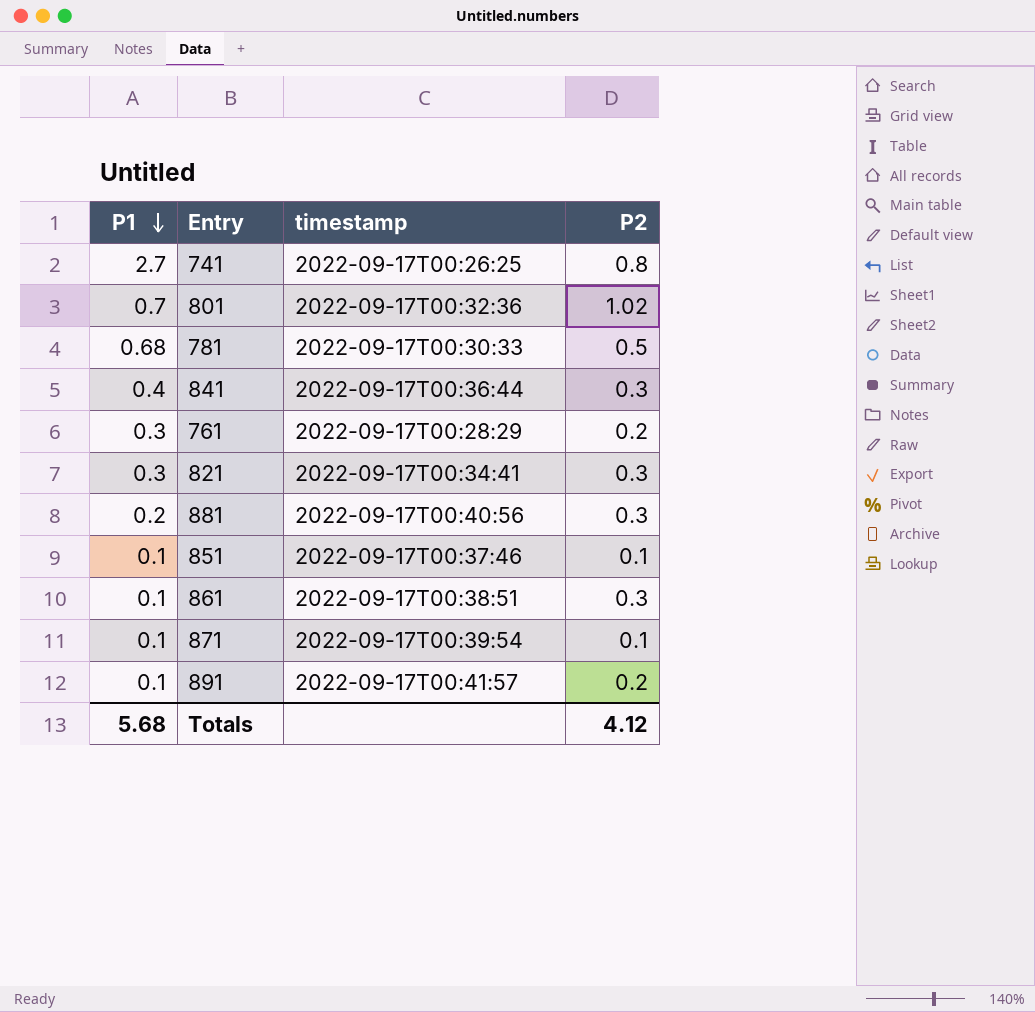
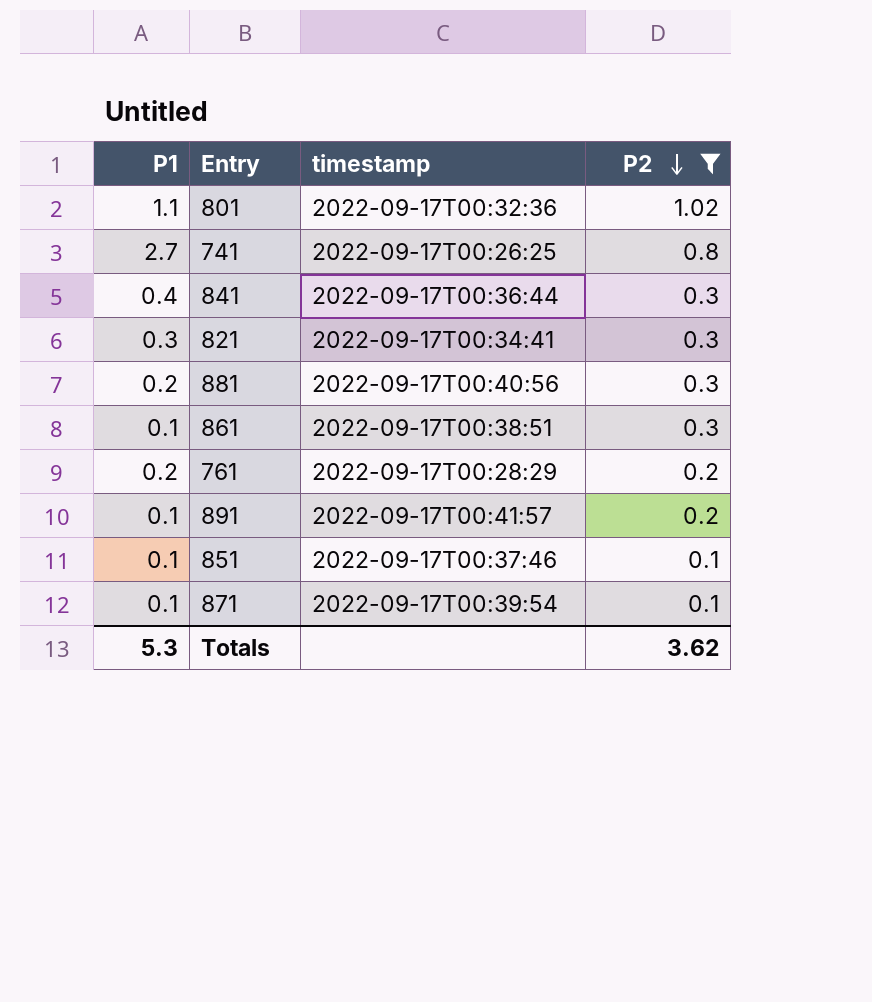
filter: none -> P2 != 0.5
row order: P1 descending -> P2 descending
801 | P1: 0.7 -> 1.1
761 | P1: 0.3 -> 0.2
Totals | P1: 5.68 -> 5.3
Totals | P2: 4.12 -> 3.62

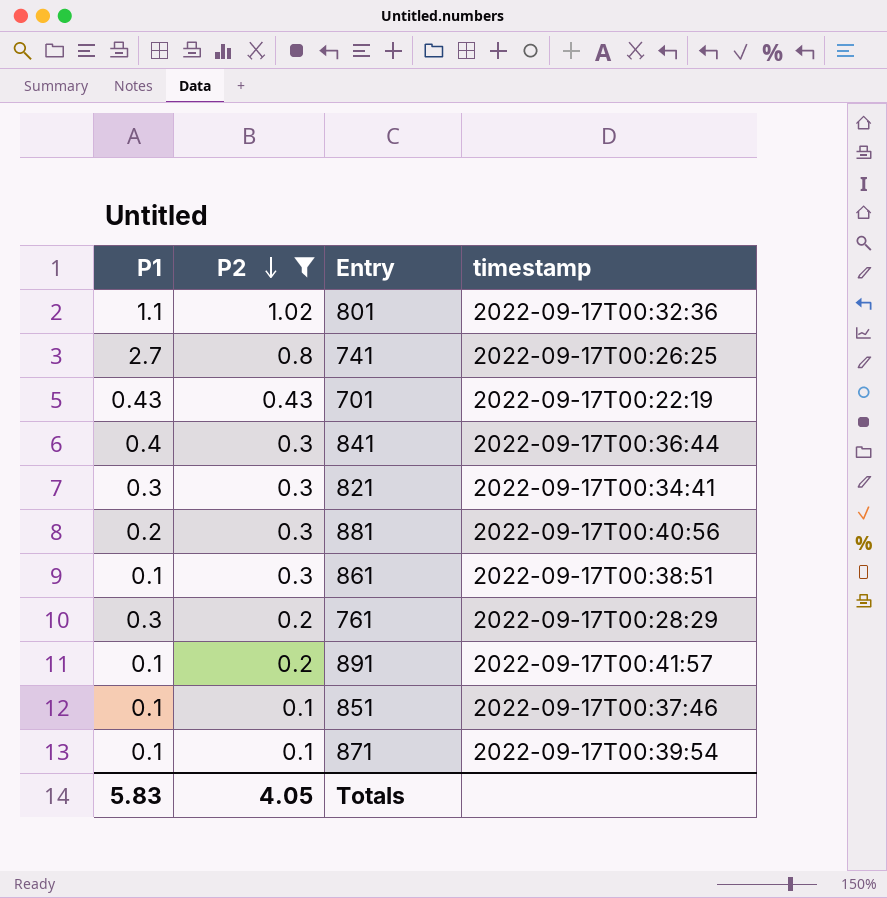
column P2 | position: 4 -> 2
row 701: none -> 0.43 | 0.43 | 2022-09-17T00:22:19
761 | P1: 0.2 -> 0.3
Totals | P1: 5.3 -> 5.83
Totals | P2: 3.62 -> 4.05

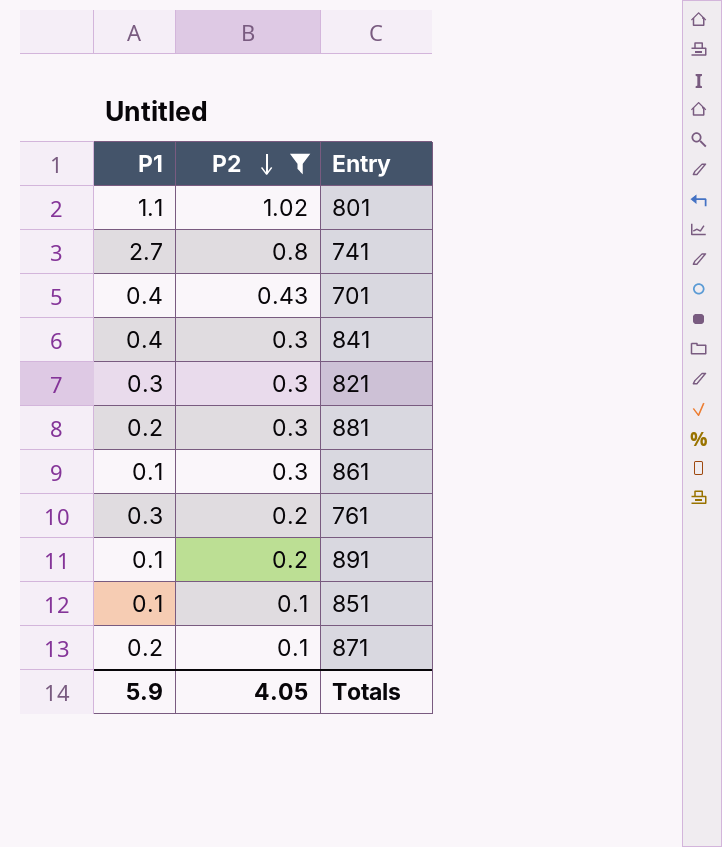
column timestamp | position: 4 -> none
701 | P1: 0.43 -> 0.4
871 | P1: 0.1 -> 0.2
Totals | P1: 5.83 -> 5.9

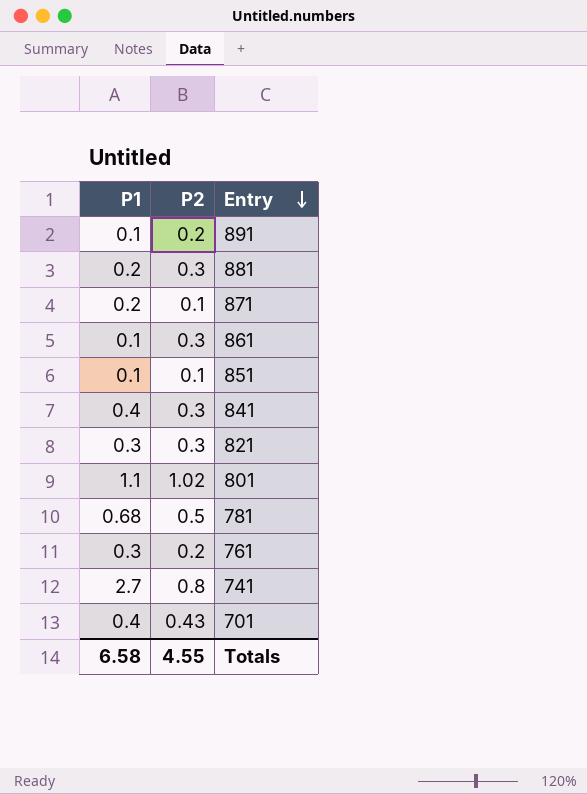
filter: P2 != 0.5 -> none
row order: P2 descending -> Entry descending
Totals | P1: 5.9 -> 6.58
Totals | P2: 4.05 -> 4.55

